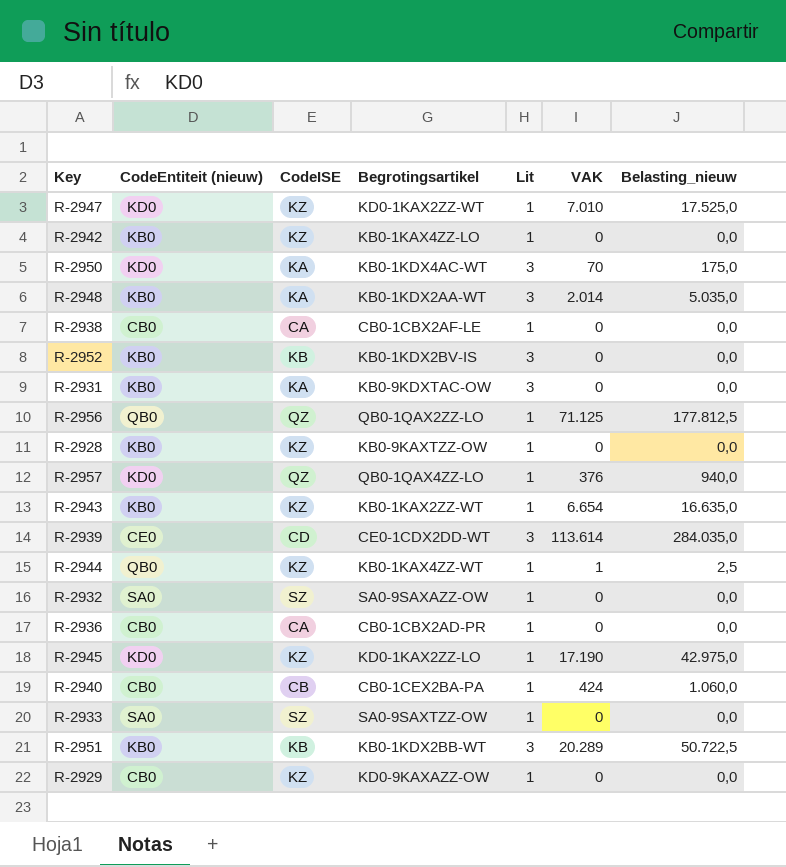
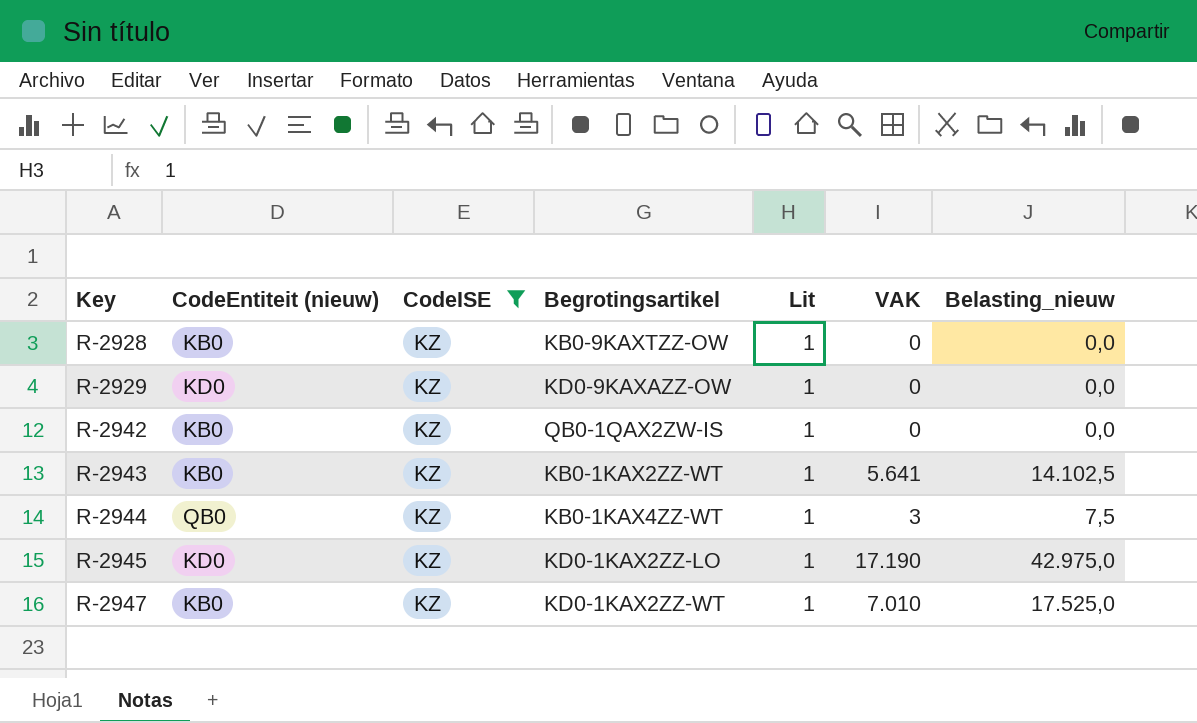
filter: none -> CodeISE = KZ
row order: none -> Key ascending
R-2929 | CodeEntiteit (nieuw): CB0 -> KD0
R-2942 | Begrotingsartikel: KB0-1KAX4ZZ-LO -> QB0-1QAX2ZW-IS
R-2943 | VAK: 6.654 -> 5.641
R-2943 | Belasting_nieuw: 16.635,0 -> 14.102,5
R-2944 | VAK: 1 -> 3
R-2944 | Belasting_nieuw: 2,5 -> 7,5
R-2947 | CodeEntiteit (nieuw): KD0 -> KB0

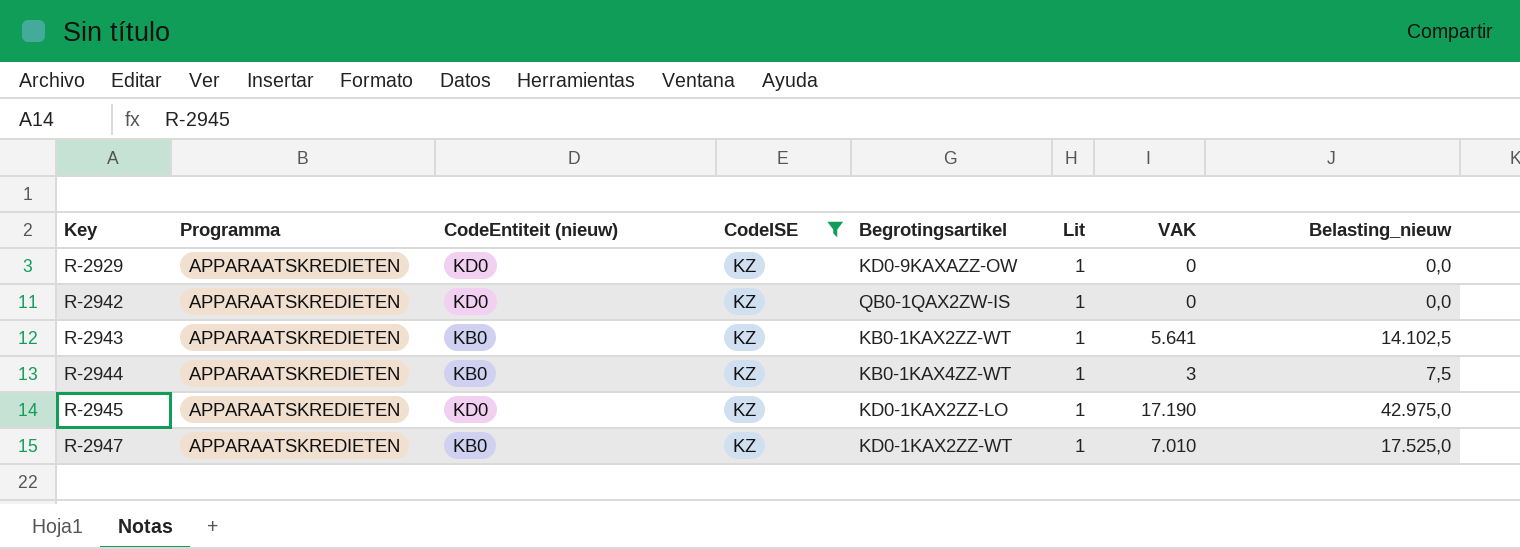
column Programma | position: none -> 2
row R-2928: KB0 | KZ | KB0-9KAXTZZ-OW | 1 | 0 | 0,0 -> none
R-2942 | CodeEntiteit (nieuw): KB0 -> KD0
R-2944 | CodeEntiteit (nieuw): QB0 -> KB0

